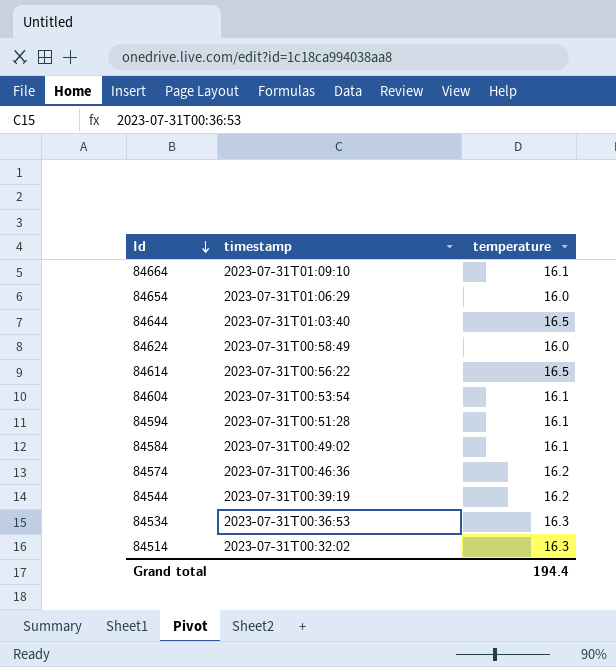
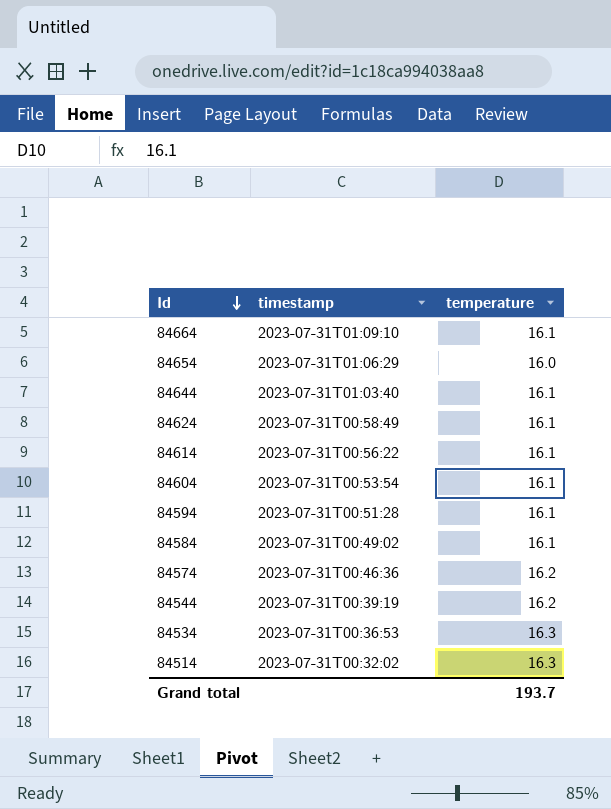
84644 | temperature: 16.5 -> 16.1
84624 | temperature: 16.0 -> 16.1
84614 | temperature: 16.5 -> 16.1
Grand total | temperature: 194.4 -> 193.7

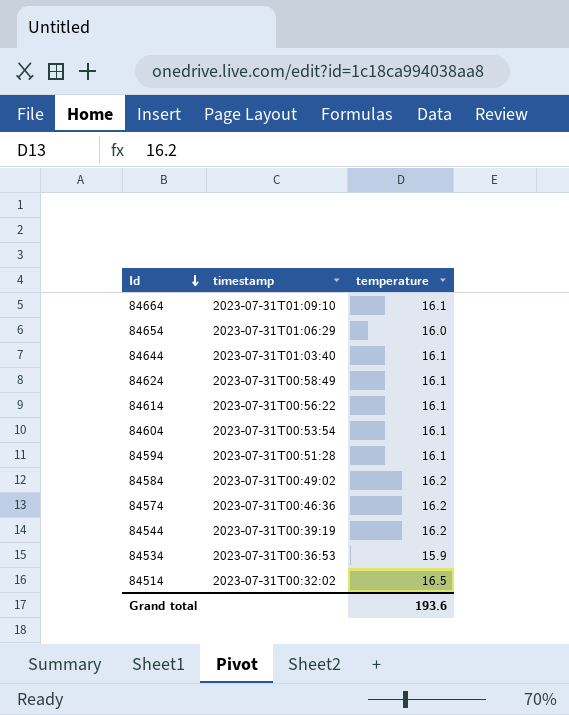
84584 | temperature: 16.1 -> 16.2
84534 | temperature: 16.3 -> 15.9
84514 | temperature: 16.3 -> 16.5
Grand total | temperature: 193.7 -> 193.6

